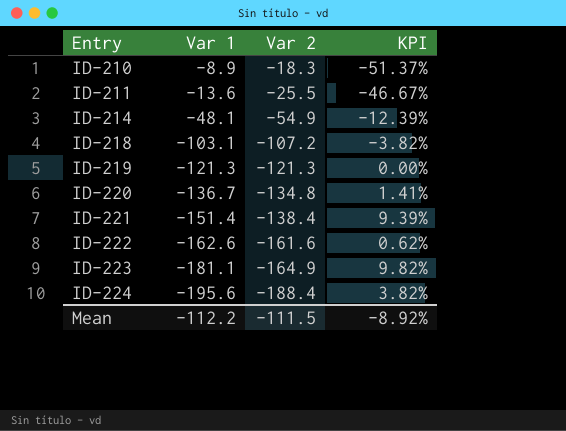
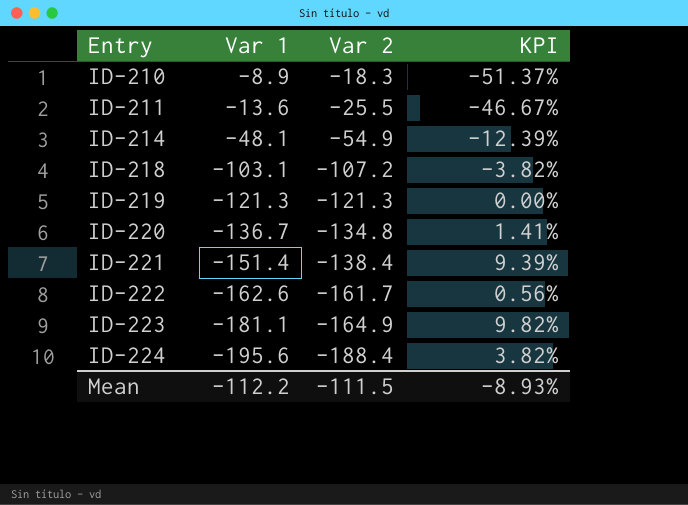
ID-222 | Var 2: -161.6 -> -161.7
ID-222 | KPI: 0.62% -> 0.56%
Mean | KPI: -8.92% -> -8.93%

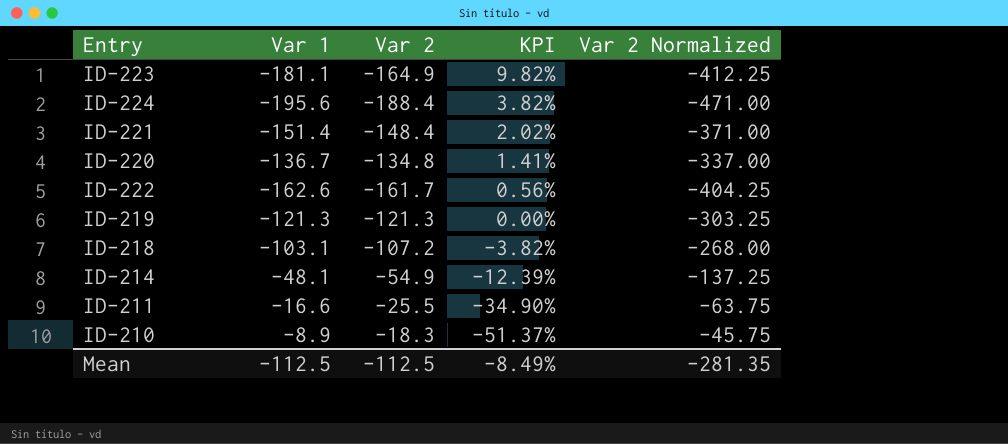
row order: Entry ascending -> KPI descending
column Var 2 Normalized | formula: none -> [Var 2] * 2.5
ID-221 | Var 2: -138.4 -> -148.4
ID-221 | KPI: 9.39% -> 2.02%
ID-211 | Var 1: -13.6 -> -16.6
ID-211 | KPI: -46.67% -> -34.90%
Mean | Var 1: -112.2 -> -112.5
Mean | Var 2: -111.5 -> -112.5
Mean | KPI: -8.93% -> -8.49%

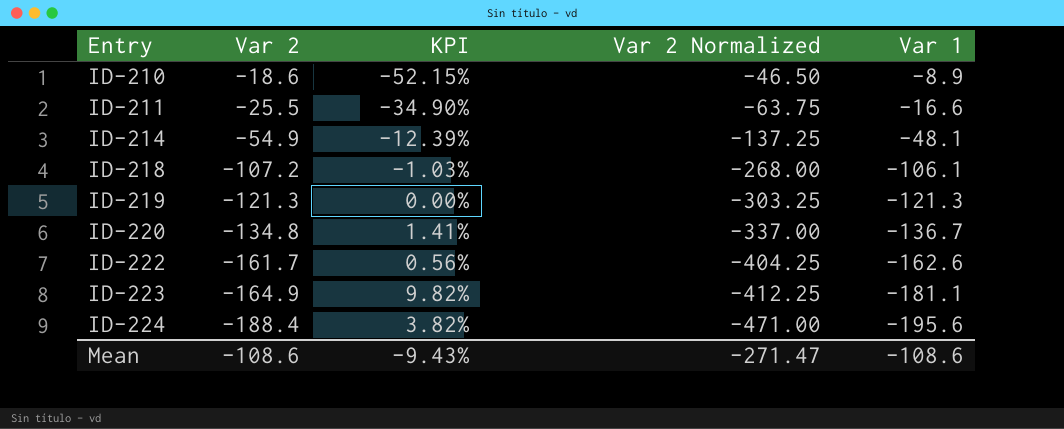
row order: KPI descending -> Entry ascending
column Var 1 | position: 2 -> 5
row ID-221: -151.4 | -148.4 | 2.02% | -371.00 -> none
ID-210 | Var 2: -18.3 -> -18.6
ID-210 | KPI: -51.37% -> -52.15%
ID-210 | Var 2 Normalized: -45.75 -> -46.50
ID-218 | KPI: -3.82% -> -1.03%
ID-218 | Var 1: -103.1 -> -106.1
Mean | Var 2: -112.5 -> -108.6
Mean | KPI: -8.49% -> -9.43%
Mean | Var 2 Normalized: -281.35 -> -271.47
Mean | Var 1: -112.5 -> -108.6

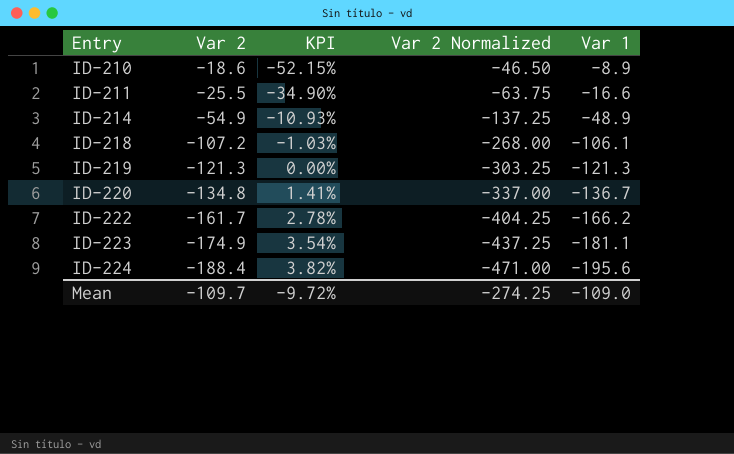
ID-214 | KPI: -12.39% -> -10.93%
ID-214 | Var 1: -48.1 -> -48.9
ID-222 | KPI: 0.56% -> 2.78%
ID-222 | Var 1: -162.6 -> -166.2
ID-223 | Var 2: -164.9 -> -174.9
ID-223 | KPI: 9.82% -> 3.54%
ID-223 | Var 2 Normalized: -412.25 -> -437.25
Mean | Var 2: -108.6 -> -109.7
Mean | KPI: -9.43% -> -9.72%
Mean | Var 2 Normalized: -271.47 -> -274.25
Mean | Var 1: -108.6 -> -109.0

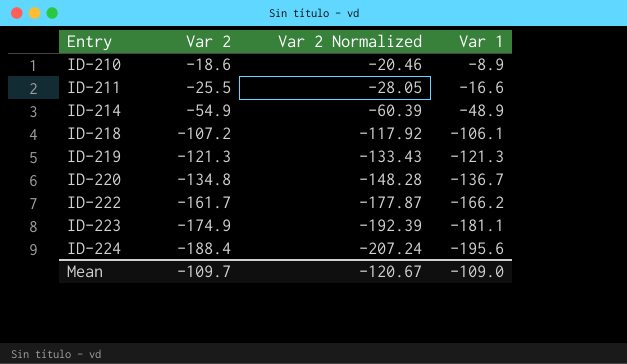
column KPI | formula: ([Var 1] - [Var 2]) / [Var 2] -> none
column Var 2 Normalized | formula: [Var 2] * 2.5 -> [Var 2] * 1.1
Mean | Var 2 Normalized: -274.25 -> -120.67

